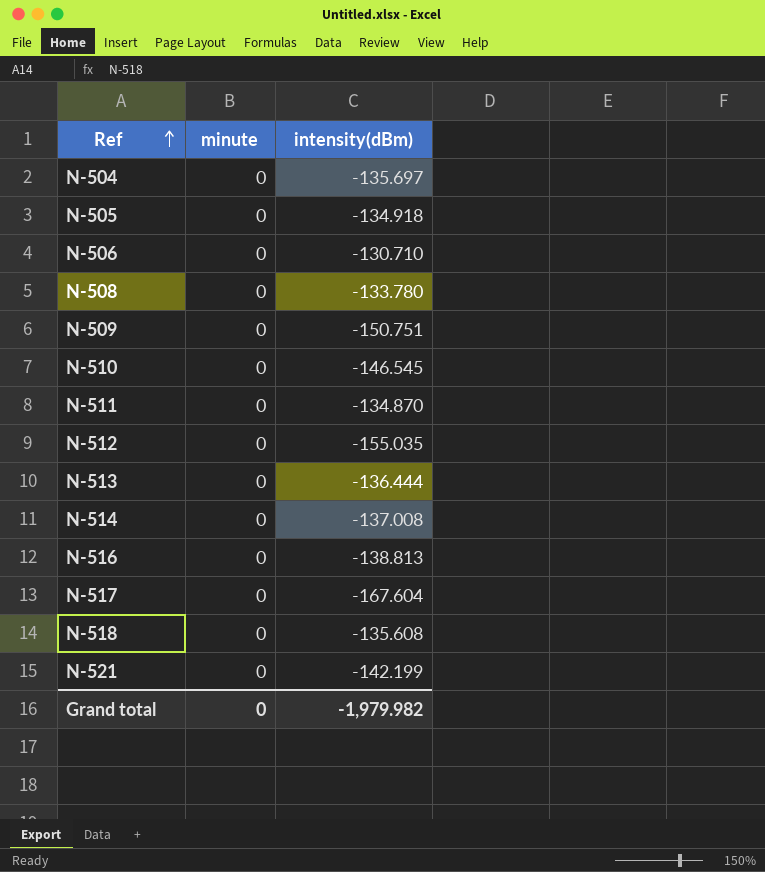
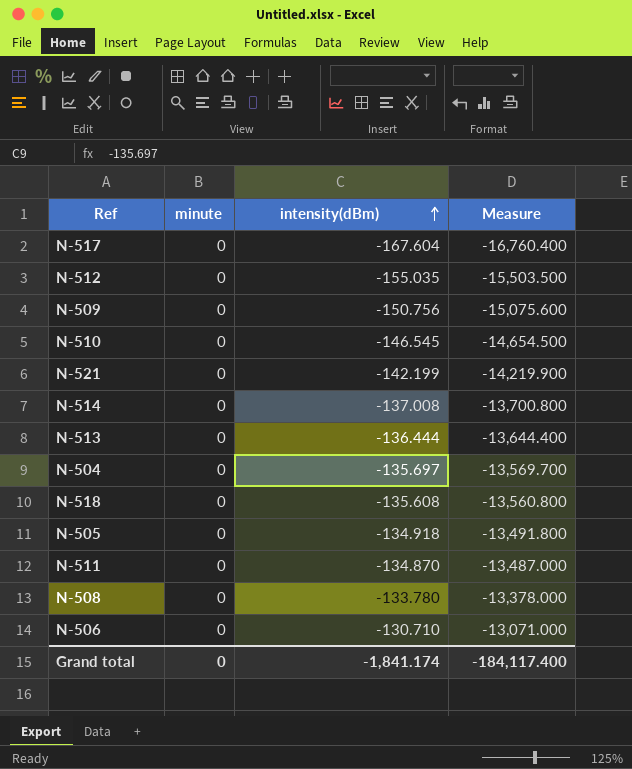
row order: Ref ascending -> intensity(dBm) ascending
column Measure | formula: none -> [intensity(dBm)] * 100
row N-516: 0 | -138.813 -> none
N-509 | intensity(dBm): -150.751 -> -150.756
Grand total | intensity(dBm): -1,979.982 -> -1,841.174

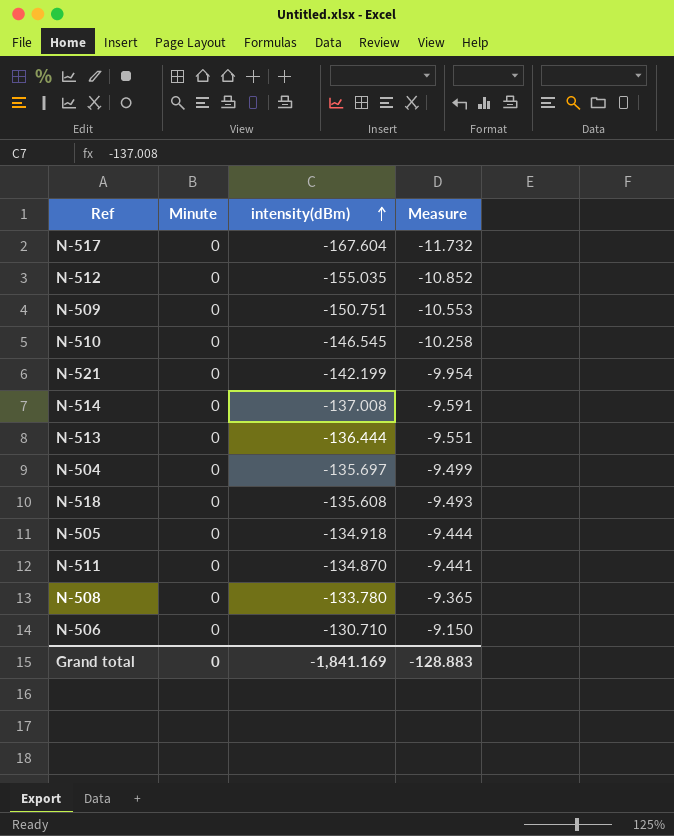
column name: minute -> Minute
column Measure | formula: [intensity(dBm)] * 100 -> [intensity(dBm)] * 0.07
N-509 | intensity(dBm): -150.756 -> -150.751
Grand total | intensity(dBm): -1,841.174 -> -1,841.169
Grand total | Measure: -184,117.400 -> -128.883

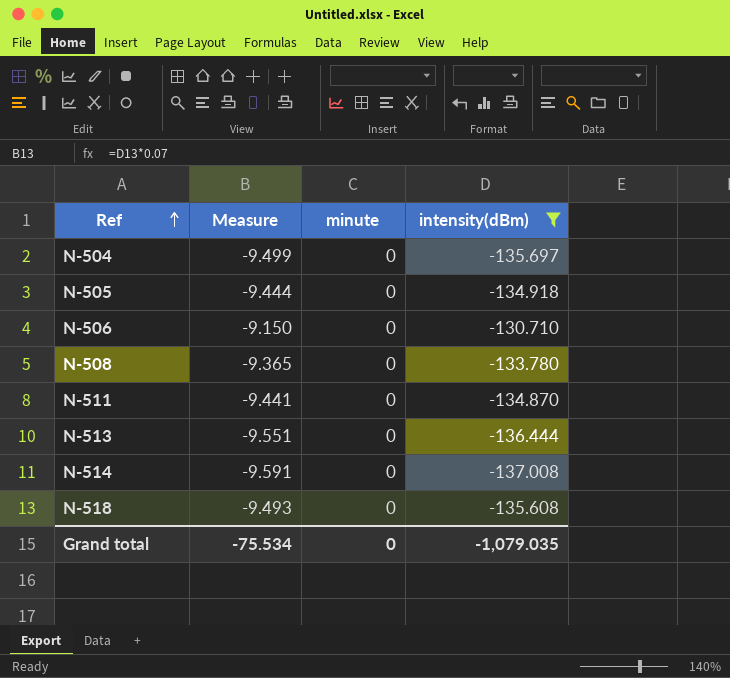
filter: none -> intensity(dBm) >= -137.008
row order: intensity(dBm) ascending -> Ref ascending
column Measure | position: 4 -> 2
column name: Minute -> minute
Grand total | Measure: -128.883 -> -75.534
Grand total | intensity(dBm): -1,841.169 -> -1,079.035

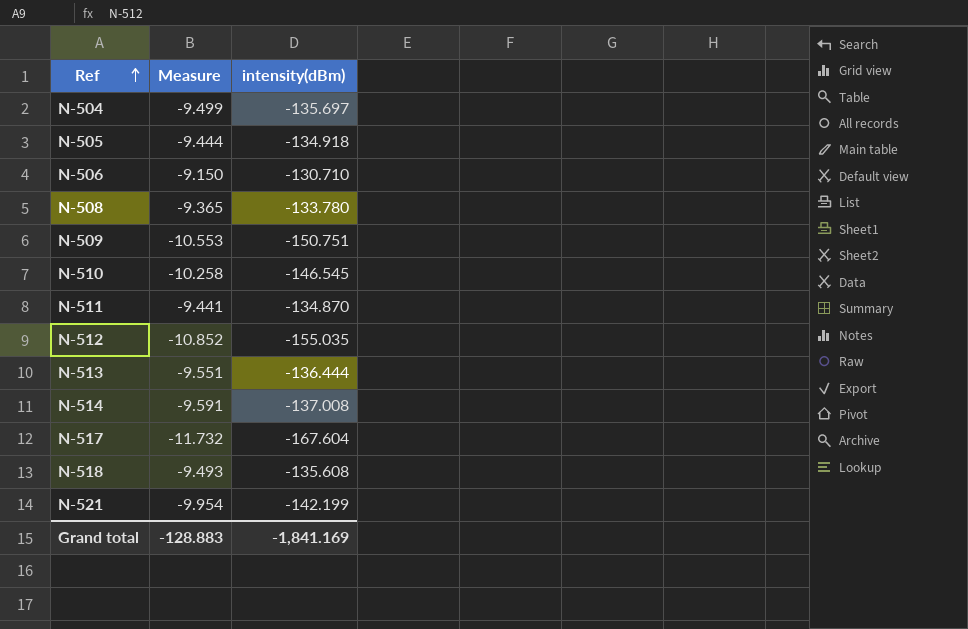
filter: intensity(dBm) >= -137.008 -> none
column minute | position: 3 -> none
Grand total | Measure: -75.534 -> -128.883
Grand total | intensity(dBm): -1,079.035 -> -1,841.169

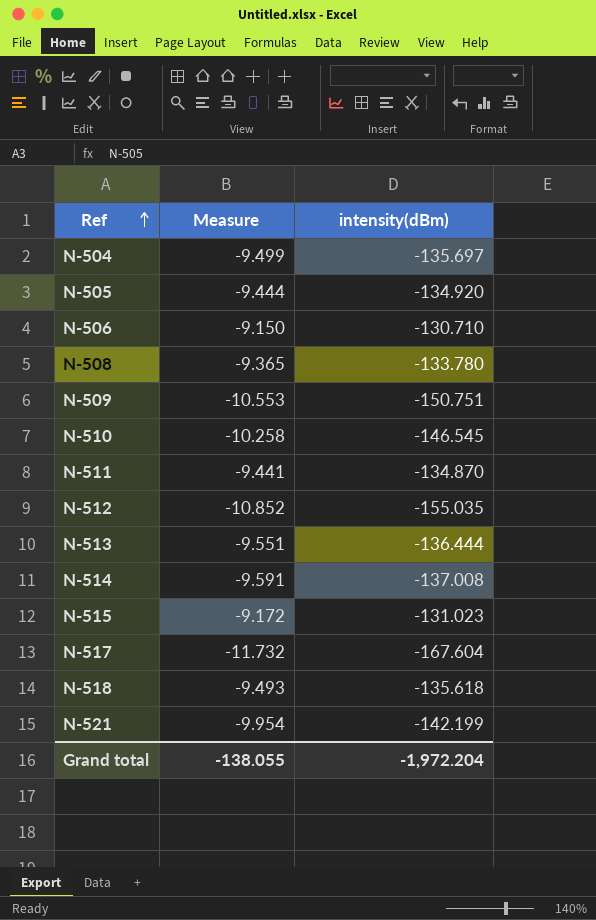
N-505 | intensity(dBm): -134.918 -> -134.920
row N-515: none -> -9.172 | -131.023
N-518 | intensity(dBm): -135.608 -> -135.618
Grand total | Measure: -128.883 -> -138.055
Grand total | intensity(dBm): -1,841.169 -> -1,972.204

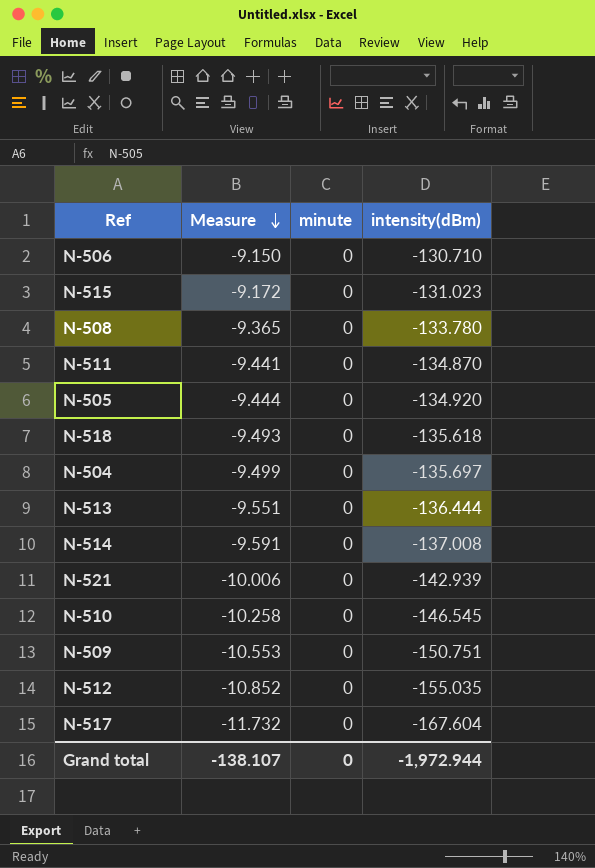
row order: Ref ascending -> Measure descending
column minute | position: none -> 3
N-521 | Measure: -9.954 -> -10.006
N-521 | intensity(dBm): -142.199 -> -142.939
Grand total | Measure: -138.055 -> -138.107
Grand total | intensity(dBm): -1,972.204 -> -1,972.944

